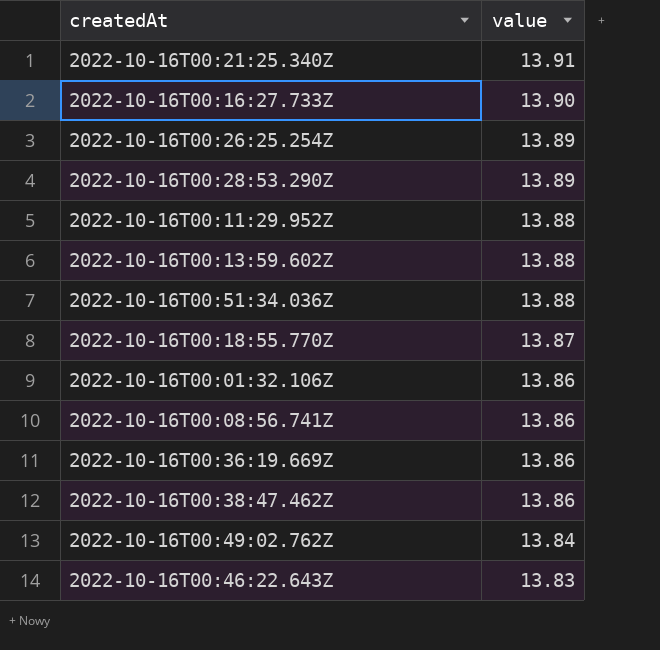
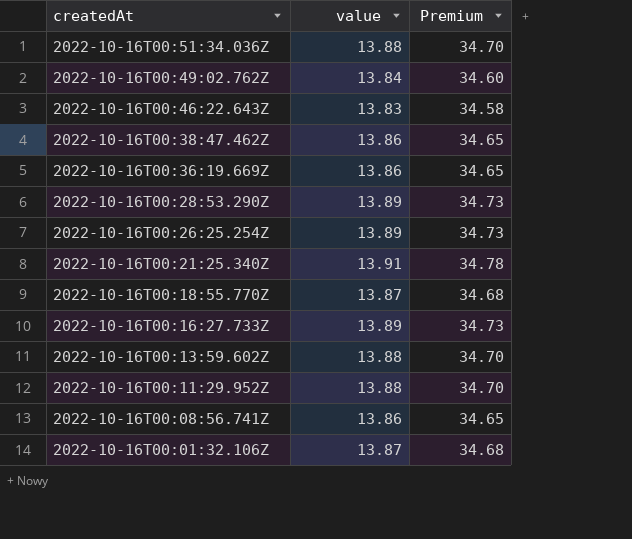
row order: value descending -> createdAt descending
column Premium | formula: none -> [value] * 2.5
2022-10-16T00:16:27.733Z | value: 13.90 -> 13.89
2022-10-16T00:01:32.106Z | value: 13.86 -> 13.87

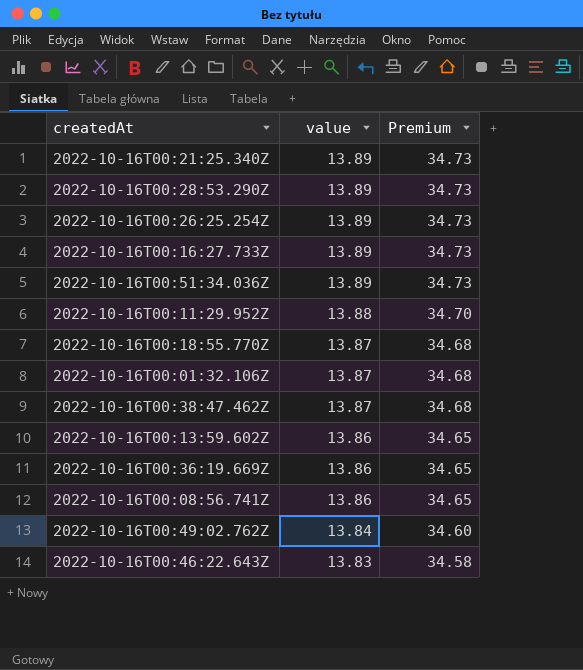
row order: createdAt descending -> value descending
2022-10-16T00:21:25.340Z | value: 13.91 -> 13.89
2022-10-16T00:21:25.340Z | Premium: 34.78 -> 34.73
2022-10-16T00:51:34.036Z | value: 13.88 -> 13.89
2022-10-16T00:51:34.036Z | Premium: 34.70 -> 34.73
2022-10-16T00:38:47.462Z | value: 13.86 -> 13.87
2022-10-16T00:38:47.462Z | Premium: 34.65 -> 34.68
2022-10-16T00:13:59.602Z | value: 13.88 -> 13.86
2022-10-16T00:13:59.602Z | Premium: 34.70 -> 34.65

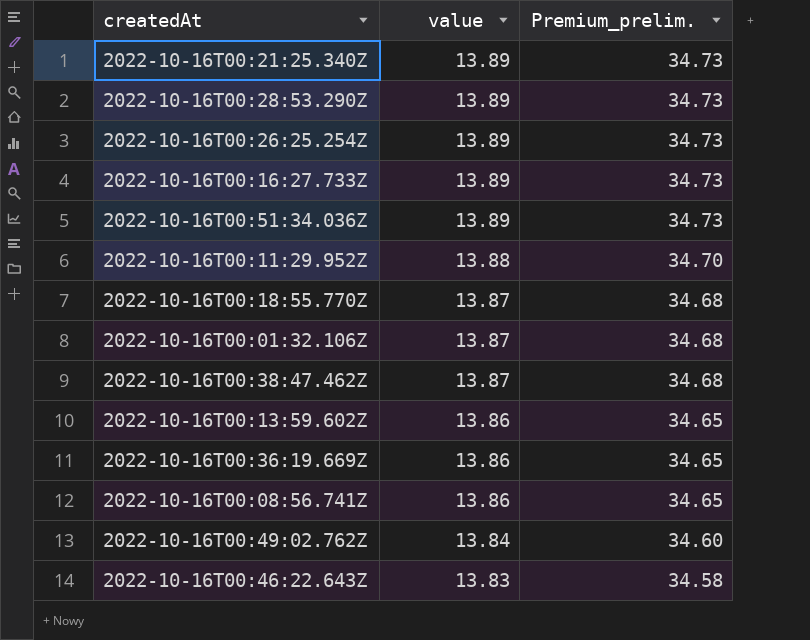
column name: Premium -> Premium_prelim.

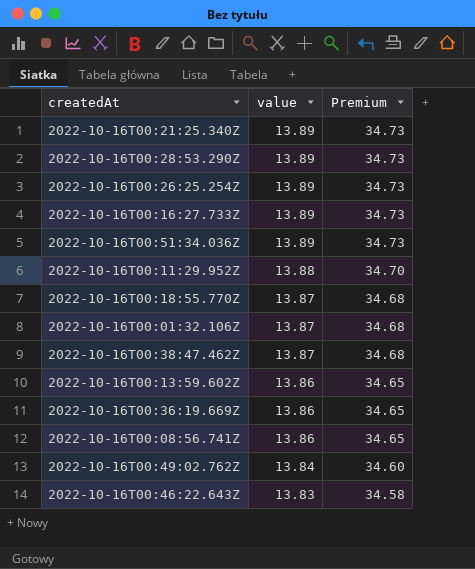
column name: Premium_prelim. -> Premium

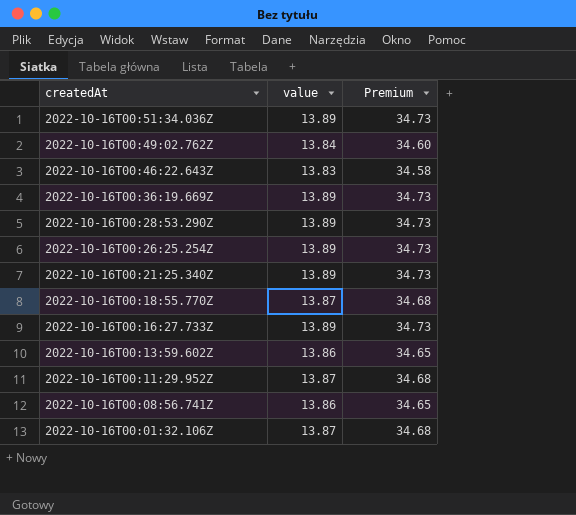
row order: value descending -> createdAt descending
row 2022-10-16T00:38:47.462Z: 13.87 | 34.68 -> none
2022-10-16T00:36:19.669Z | value: 13.86 -> 13.89
2022-10-16T00:36:19.669Z | Premium: 34.65 -> 34.73
2022-10-16T00:11:29.952Z | value: 13.88 -> 13.87
2022-10-16T00:11:29.952Z | Premium: 34.70 -> 34.68

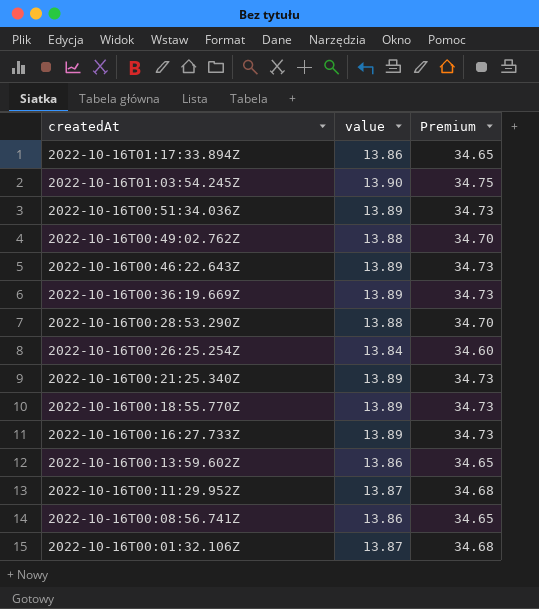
row 2022-10-16T01:17:33.894Z: none -> 13.86 | 34.65
row 2022-10-16T01:03:54.245Z: none -> 13.90 | 34.75
2022-10-16T00:49:02.762Z | value: 13.84 -> 13.88
2022-10-16T00:49:02.762Z | Premium: 34.60 -> 34.70
2022-10-16T00:46:22.643Z | value: 13.83 -> 13.89
2022-10-16T00:46:22.643Z | Premium: 34.58 -> 34.73
2022-10-16T00:28:53.290Z | value: 13.89 -> 13.88
2022-10-16T00:28:53.290Z | Premium: 34.73 -> 34.70
2022-10-16T00:26:25.254Z | value: 13.89 -> 13.84
2022-10-16T00:26:25.254Z | Premium: 34.73 -> 34.60
2022-10-16T00:18:55.770Z | value: 13.87 -> 13.89
2022-10-16T00:18:55.770Z | Premium: 34.68 -> 34.73

